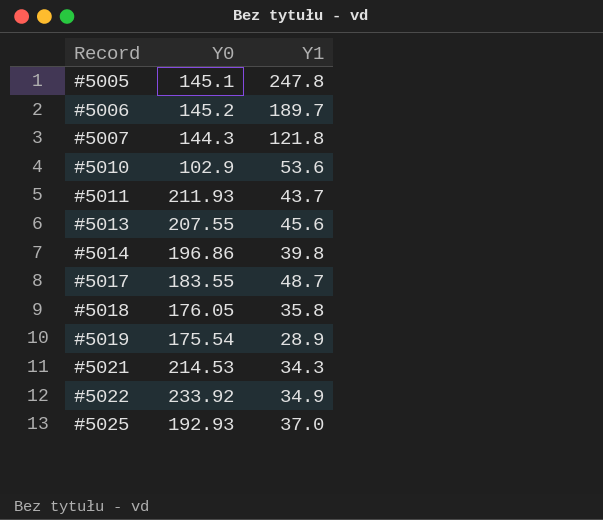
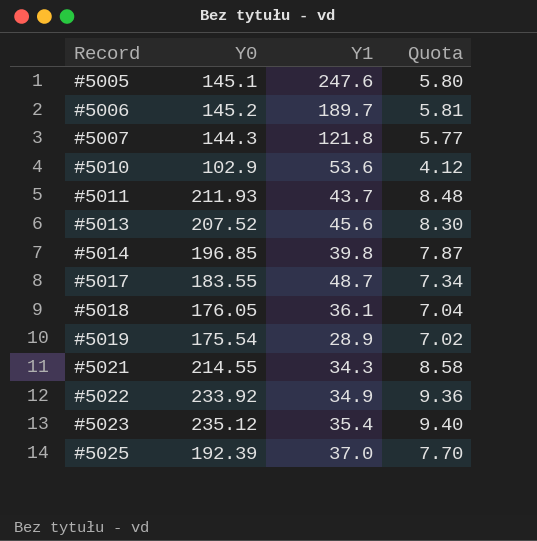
column Quota | formula: none -> [Y0] * 0.04
#5005 | Y1: 247.8 -> 247.6
#5013 | Y0: 207.55 -> 207.52
#5014 | Y0: 196.86 -> 196.85
#5018 | Y1: 35.8 -> 36.1
#5021 | Y0: 214.53 -> 214.55
row #5023: none -> 235.12 | 35.4 | 9.40
#5025 | Y0: 192.93 -> 192.39

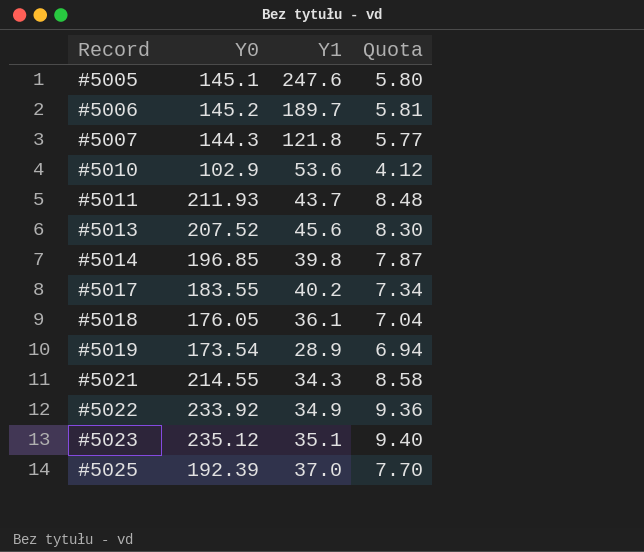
#5017 | Y1: 48.7 -> 40.2
#5019 | Y0: 175.54 -> 173.54
#5019 | Quota: 7.02 -> 6.94
#5023 | Y1: 35.4 -> 35.1

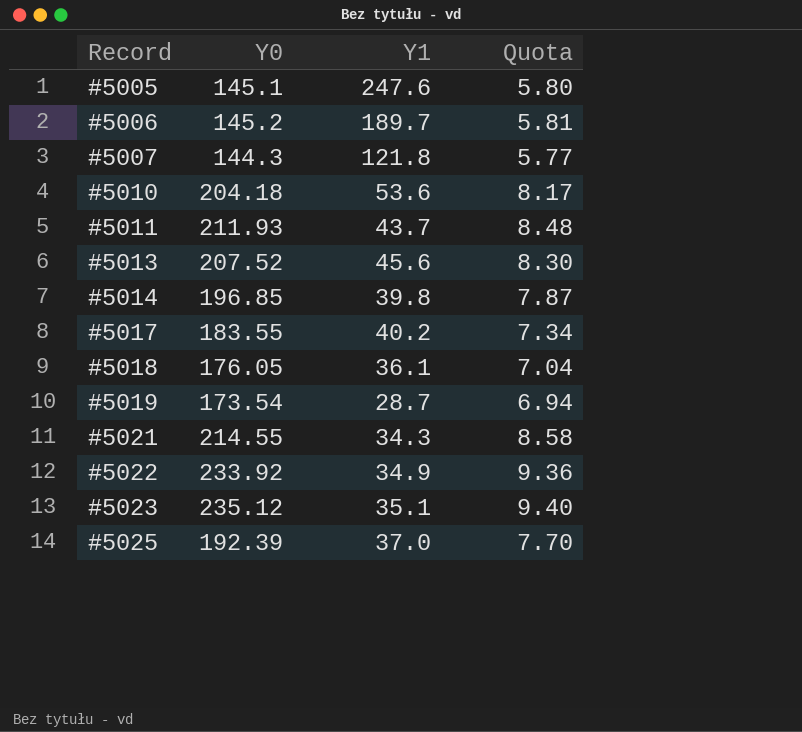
#5010 | Y0: 102.9 -> 204.18
#5010 | Quota: 4.12 -> 8.17
#5019 | Y1: 28.9 -> 28.7

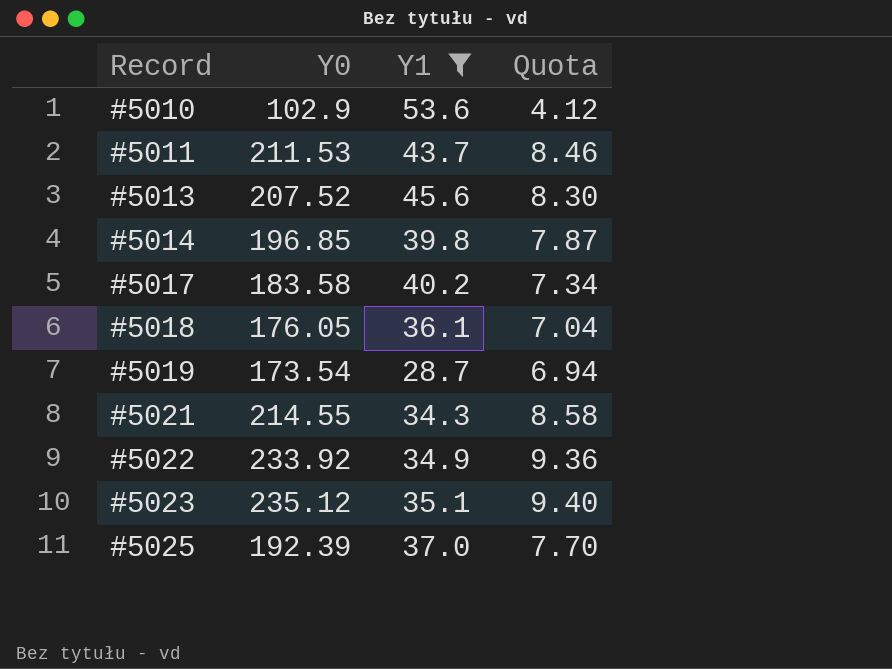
filter: none -> Y1 <= 53.6
#5010 | Y0: 204.18 -> 102.9
#5010 | Quota: 8.17 -> 4.12
#5011 | Y0: 211.93 -> 211.53
#5011 | Quota: 8.48 -> 8.46
#5017 | Y0: 183.55 -> 183.58

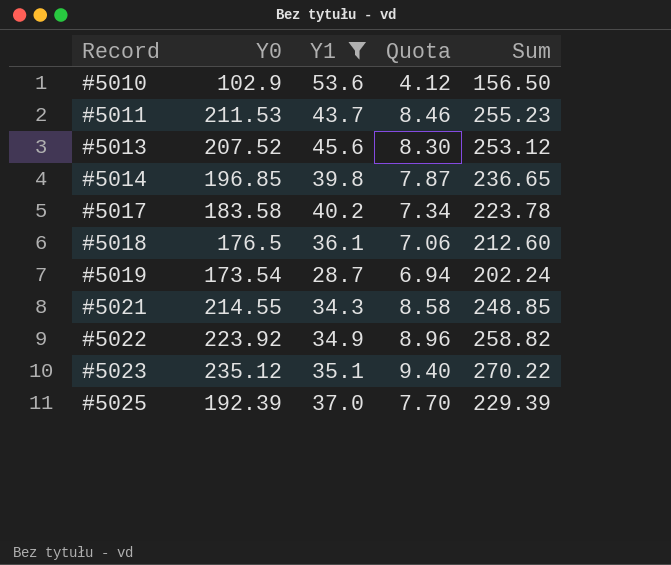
column Sum | formula: none -> [Y0] + [Y1]
#5018 | Y0: 176.05 -> 176.5
#5018 | Quota: 7.04 -> 7.06
#5022 | Y0: 233.92 -> 223.92
#5022 | Quota: 9.36 -> 8.96

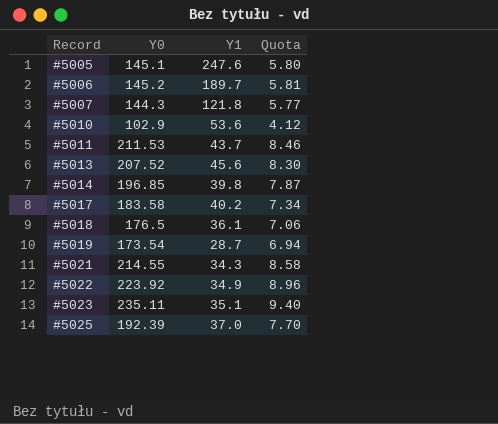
filter: Y1 <= 53.6 -> none
column Sum | formula: [Y0] + [Y1] -> none
#5023 | Y0: 235.12 -> 235.11

